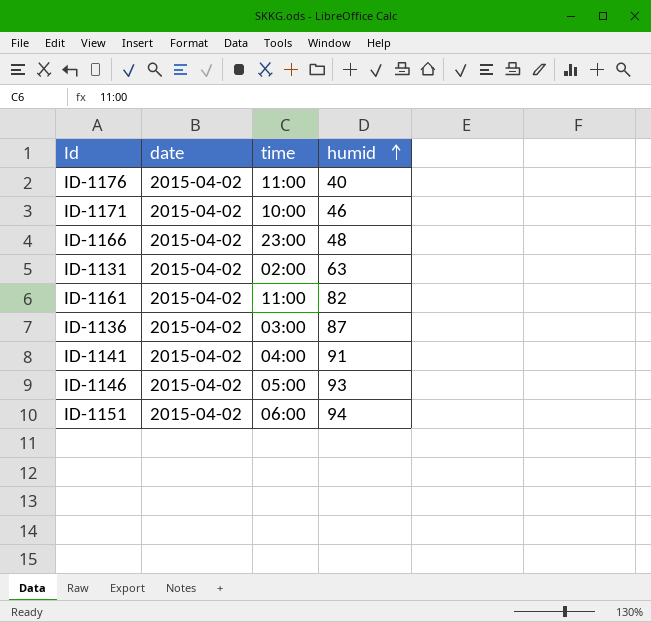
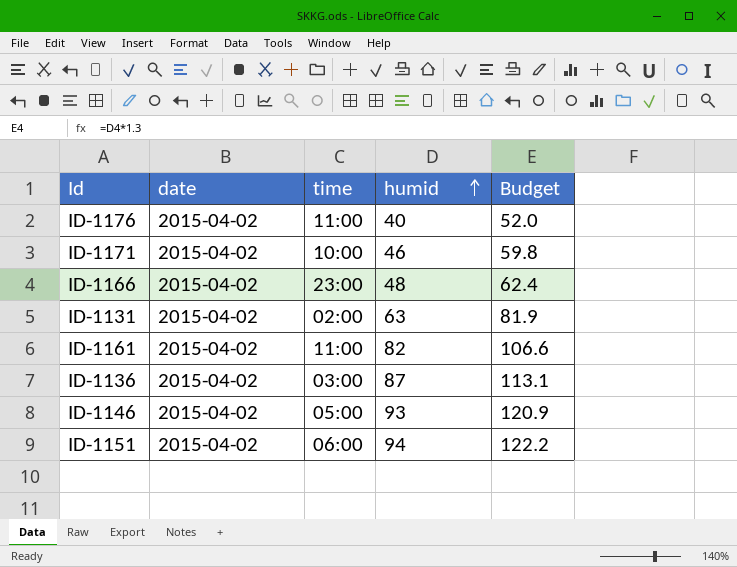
column Budget | formula: none -> [humid] * 1.3
row ID-1141: 2015-04-02 | 04:00 | 91 -> none

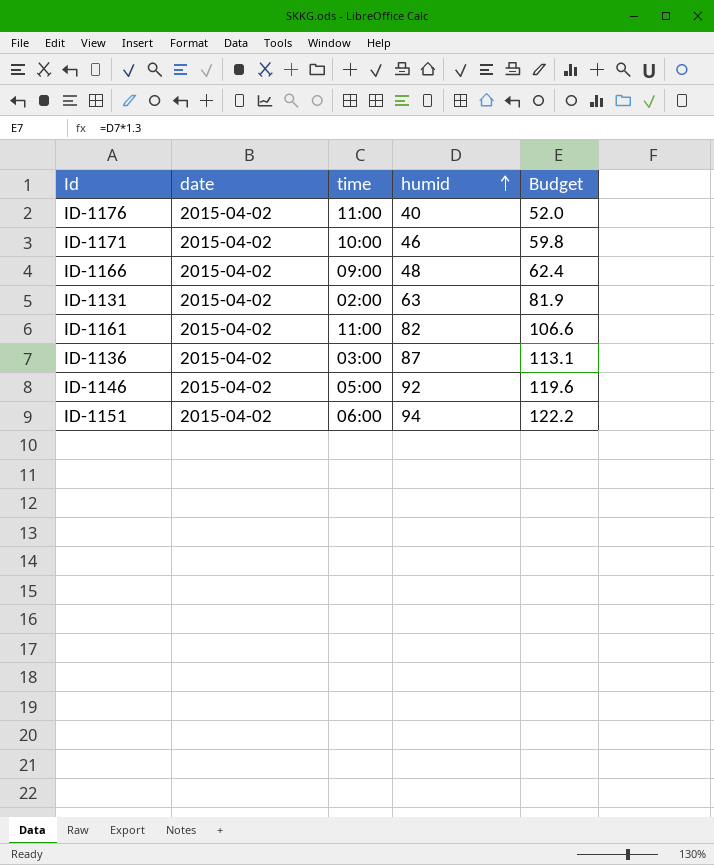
ID-1166 | time: 23:00 -> 09:00
ID-1146 | humid: 93 -> 92
ID-1146 | Budget: 120.9 -> 119.6

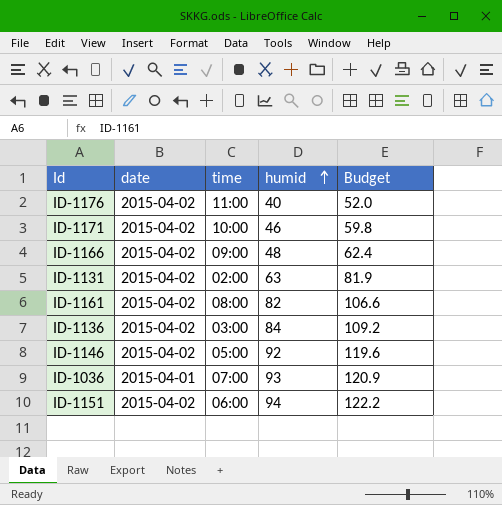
ID-1161 | time: 11:00 -> 08:00
ID-1136 | humid: 87 -> 84
ID-1136 | Budget: 113.1 -> 109.2
row ID-1036: none -> 2015-04-01 | 07:00 | 93 | 120.9

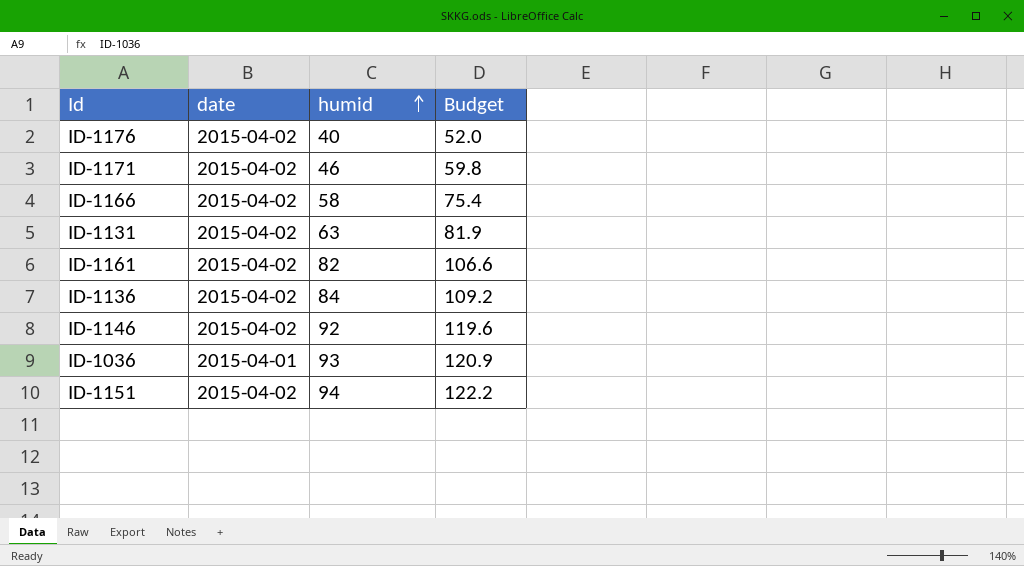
column time | position: 3 -> none
ID-1166 | humid: 48 -> 58
ID-1166 | Budget: 62.4 -> 75.4

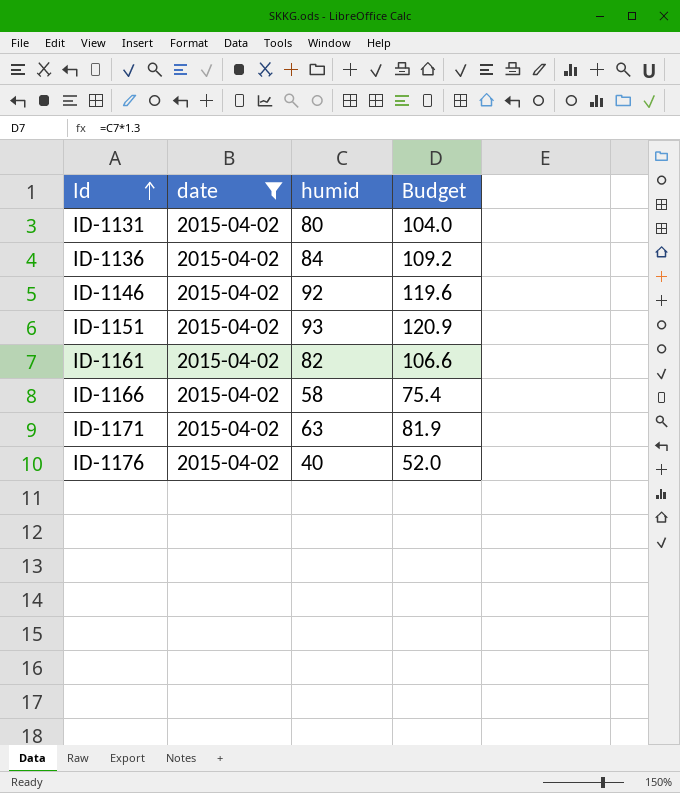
filter: none -> date = 2015-04-02
row order: humid ascending -> Id ascending
ID-1131 | humid: 63 -> 80
ID-1131 | Budget: 81.9 -> 104.0
ID-1151 | humid: 94 -> 93
ID-1151 | Budget: 122.2 -> 120.9
ID-1171 | humid: 46 -> 63
ID-1171 | Budget: 59.8 -> 81.9

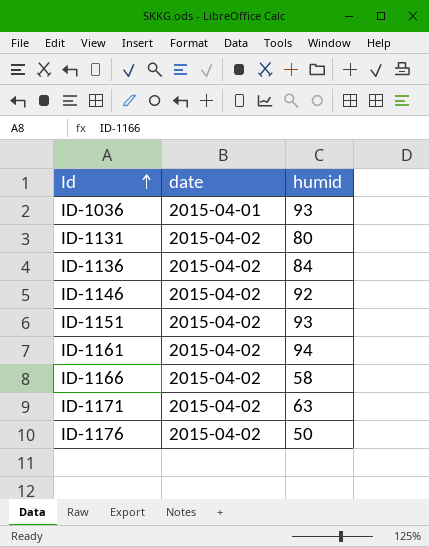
filter: date = 2015-04-02 -> none
column Budget | formula: [humid] * 1.3 -> none
ID-1161 | humid: 82 -> 94
ID-1176 | humid: 40 -> 50

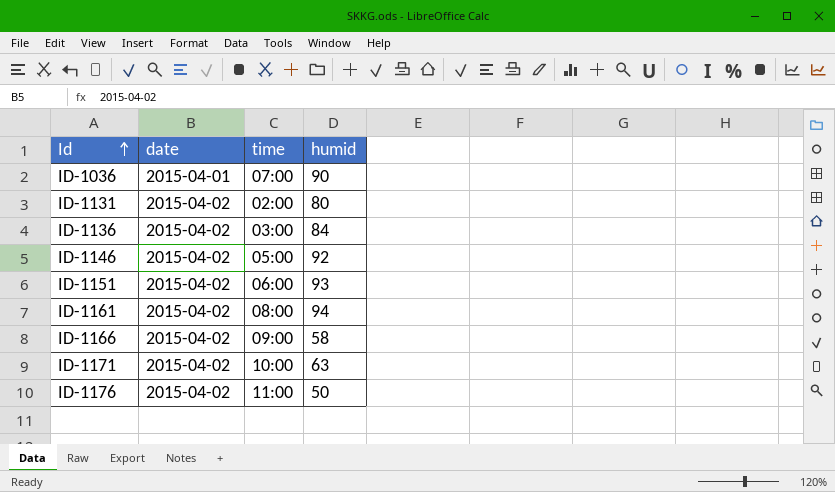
column time | position: none -> 3
ID-1036 | humid: 93 -> 90

